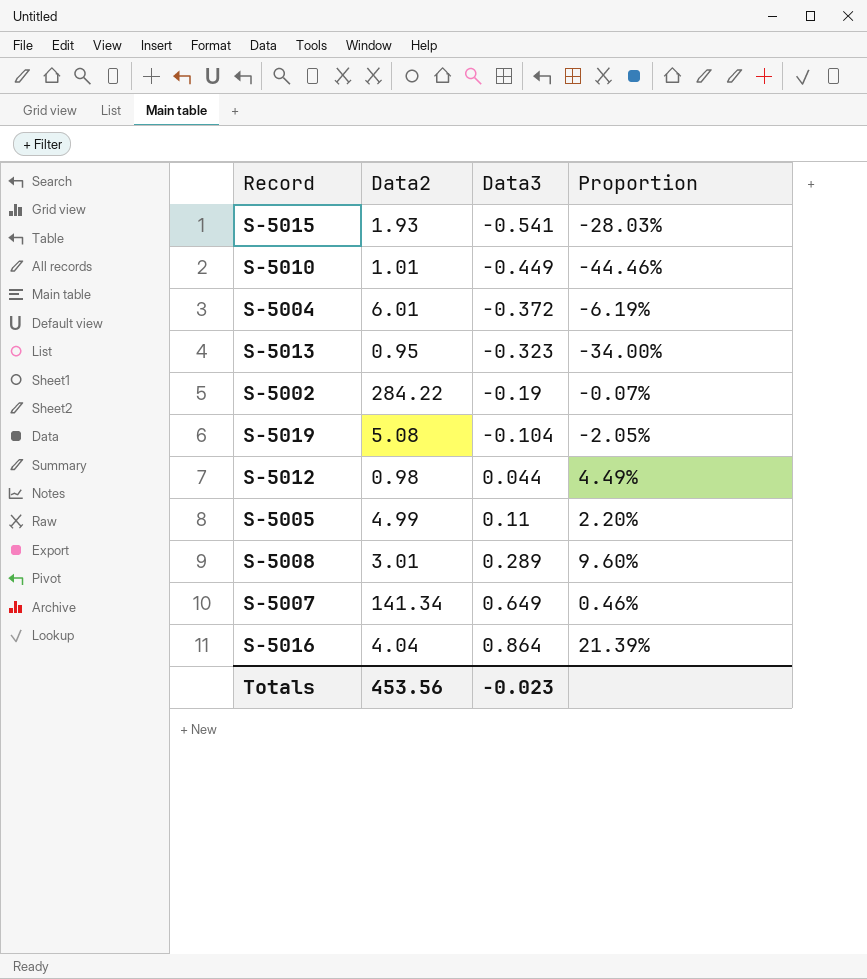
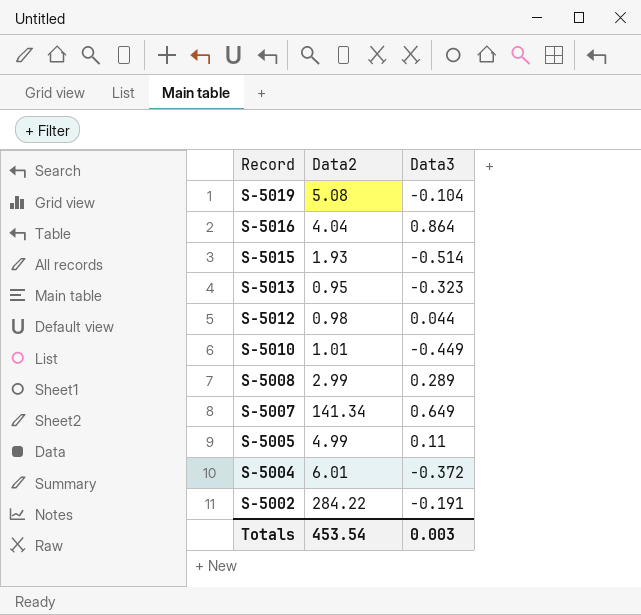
row order: Data3 ascending -> Record descending
column Proportion | formula: [Data3] / [Data2] -> none
S-5015 | Data3: -0.541 -> -0.514
S-5008 | Data2: 3.01 -> 2.99
S-5002 | Data3: -0.19 -> -0.191
Totals | Data2: 453.56 -> 453.54
Totals | Data3: -0.023 -> 0.003

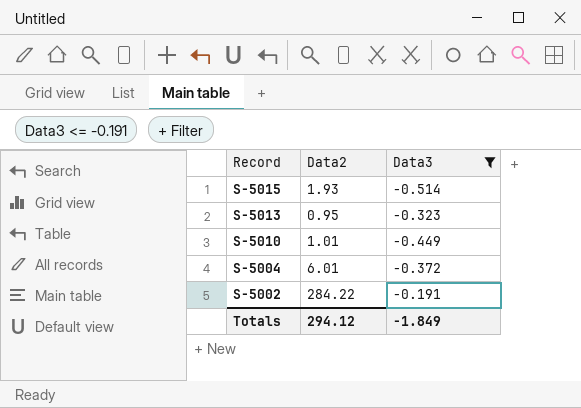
filter: none -> Data3 <= -0.191
Totals | Data2: 453.54 -> 294.12
Totals | Data3: 0.003 -> -1.849

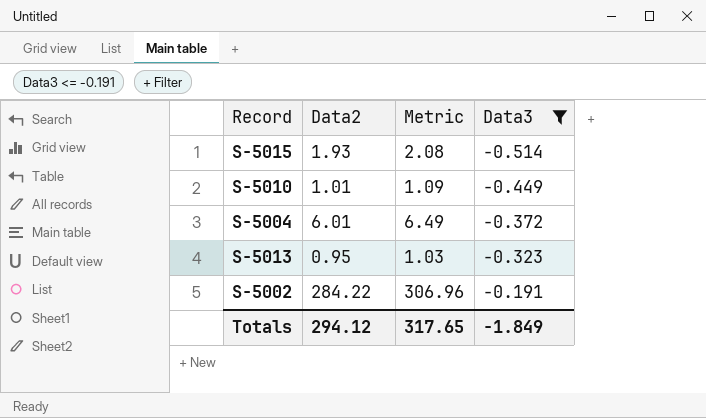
row order: Record descending -> Data3 ascending
column Metric | formula: none -> [Data2] * 1.08

